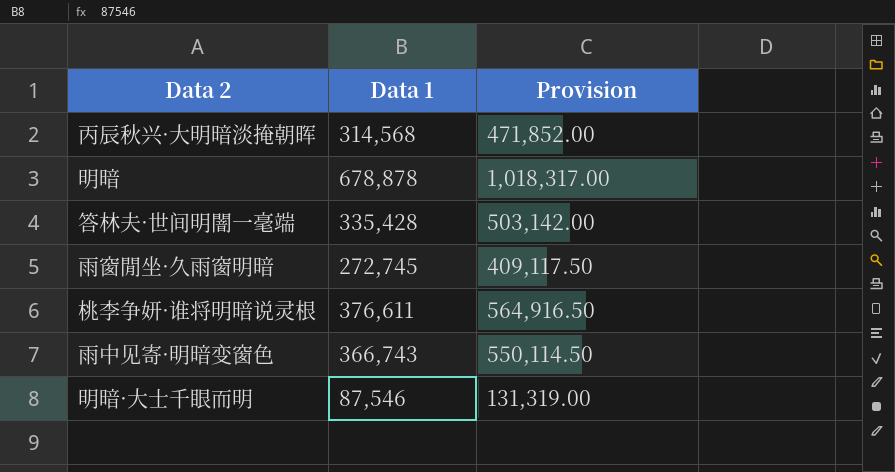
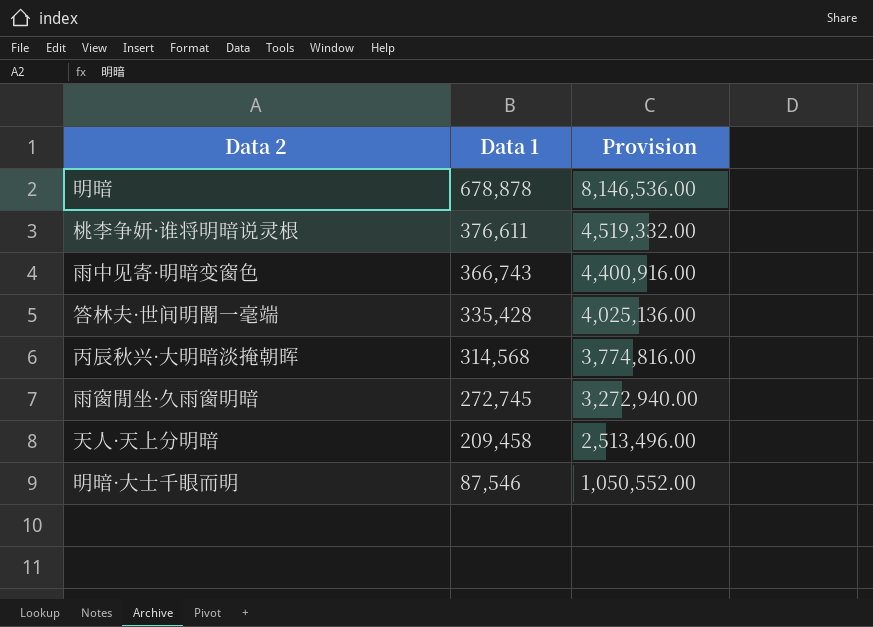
row order: none -> Data 1 descending
column Provision | formula: [Data 1] * 1.5 -> [Data 1] * 12
row 天人·天上分明暗: none -> 209,458 | 2,513,496.00

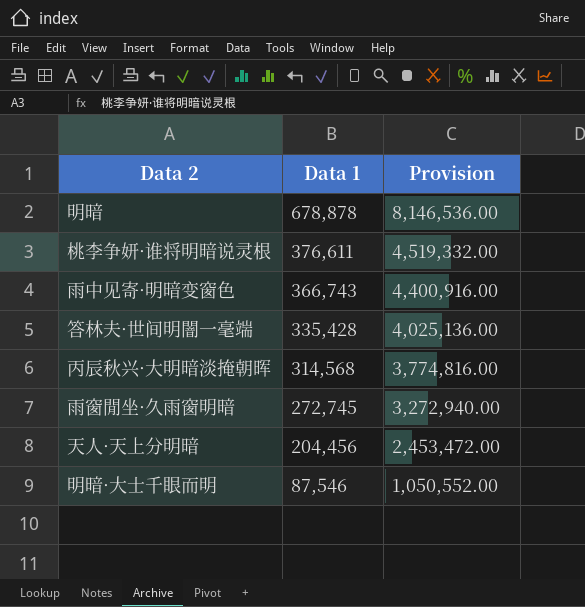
天人·天上分明暗 | Data 1: 209,458 -> 204,456
天人·天上分明暗 | Provision: 2,513,496.00 -> 2,453,472.00

